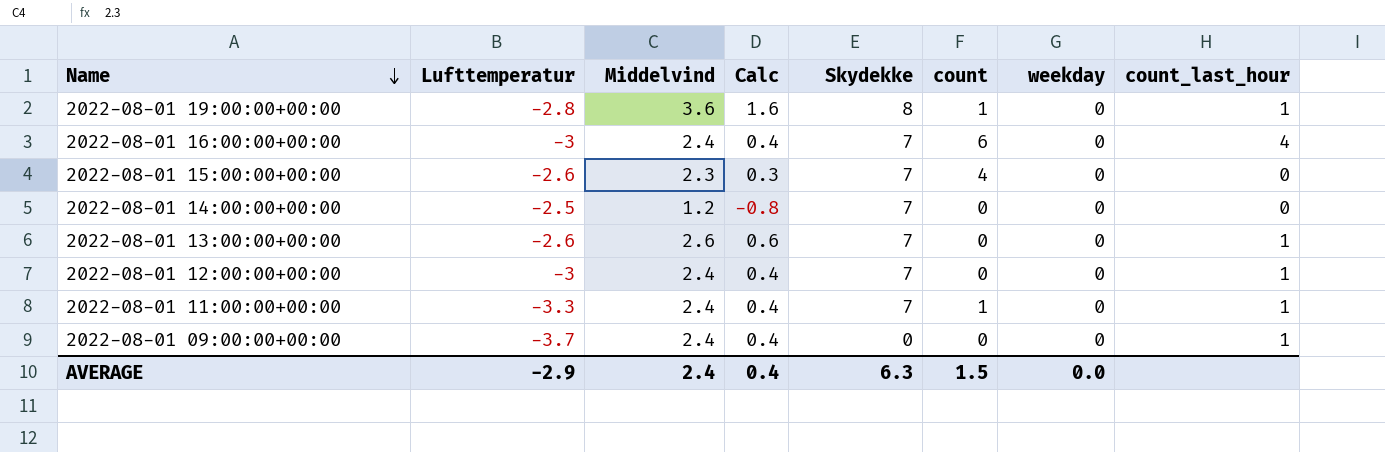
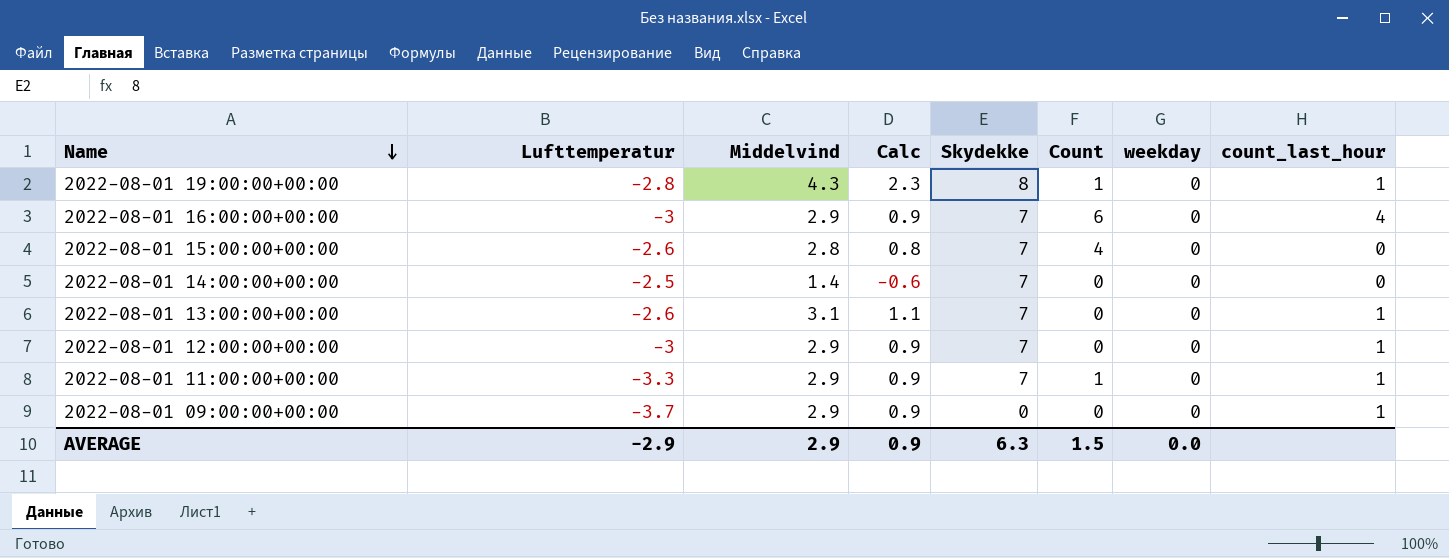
column name: count -> Count
2022-08-01 19:00:00+00:00 | Middelvind: 3.6 -> 4.3
2022-08-01 19:00:00+00:00 | Calc: 1.6 -> 2.3
2022-08-01 16:00:00+00:00 | Middelvind: 2.4 -> 2.9
2022-08-01 16:00:00+00:00 | Calc: 0.4 -> 0.9
2022-08-01 15:00:00+00:00 | Middelvind: 2.3 -> 2.8
2022-08-01 15:00:00+00:00 | Calc: 0.3 -> 0.8
2022-08-01 14:00:00+00:00 | Middelvind: 1.2 -> 1.4
2022-08-01 14:00:00+00:00 | Calc: -0.8 -> -0.6
2022-08-01 13:00:00+00:00 | Middelvind: 2.6 -> 3.1
2022-08-01 13:00:00+00:00 | Calc: 0.6 -> 1.1
2022-08-01 12:00:00+00:00 | Middelvind: 2.4 -> 2.9
2022-08-01 12:00:00+00:00 | Calc: 0.4 -> 0.9
2022-08-01 11:00:00+00:00 | Middelvind: 2.4 -> 2.9
2022-08-01 11:00:00+00:00 | Calc: 0.4 -> 0.9
2022-08-01 09:00:00+00:00 | Middelvind: 2.4 -> 2.9
2022-08-01 09:00:00+00:00 | Calc: 0.4 -> 0.9
AVERAGE | Middelvind: 2.4 -> 2.9
AVERAGE | Calc: 0.4 -> 0.9

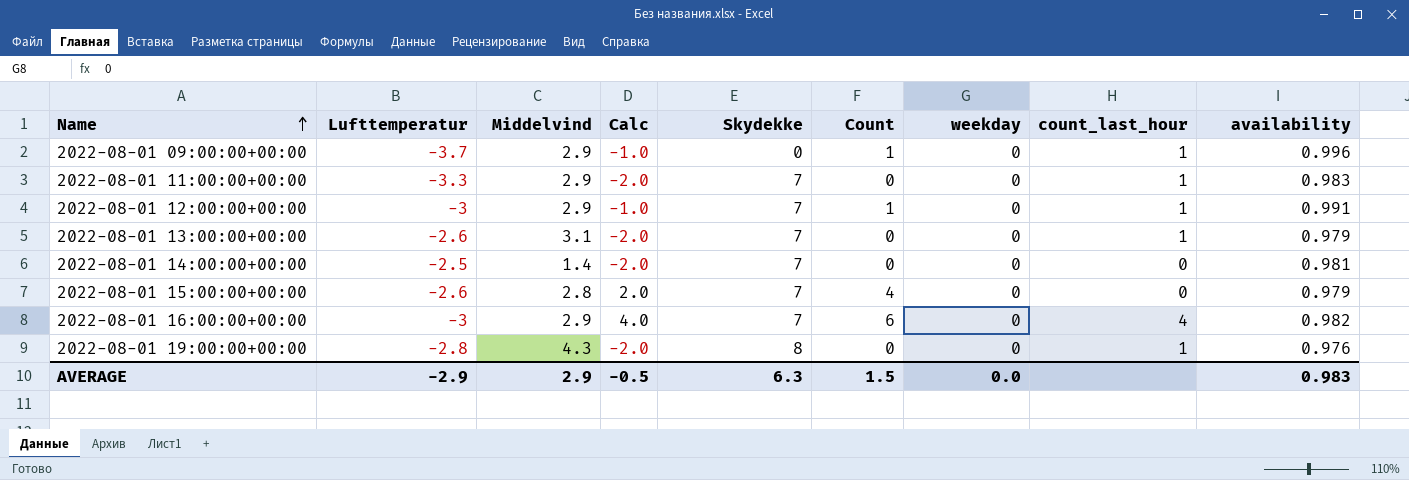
row order: Name descending -> Name ascending
column Calc | formula: [Middelvind] - 2 -> [Count] - 2
column availability | position: none -> 9
2022-08-01 09:00:00+00:00 | Count: 0 -> 1
2022-08-01 11:00:00+00:00 | Count: 1 -> 0
2022-08-01 12:00:00+00:00 | Count: 0 -> 1
2022-08-01 19:00:00+00:00 | Count: 1 -> 0
AVERAGE | Calc: 0.9 -> -0.5

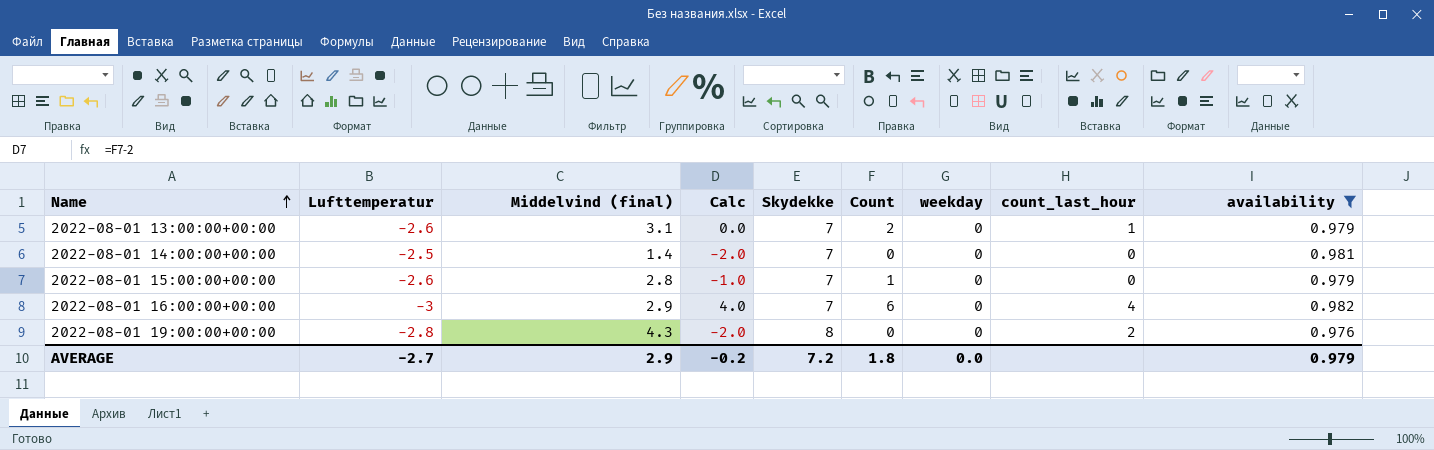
filter: none -> availability <= 0.982
column name: Middelvind -> Middelvind (final)
2022-08-01 13:00:00+00:00 | Calc: -2.0 -> 0.0
2022-08-01 13:00:00+00:00 | Count: 0 -> 2
2022-08-01 15:00:00+00:00 | Calc: 2.0 -> -1.0
2022-08-01 15:00:00+00:00 | Count: 4 -> 1
2022-08-01 19:00:00+00:00 | count_last_hour: 1 -> 2
AVERAGE | Lufttemperatur: -2.9 -> -2.7
AVERAGE | Calc: -0.5 -> -0.2
AVERAGE | Skydekke: 6.3 -> 7.2
AVERAGE | Count: 1.5 -> 1.8
AVERAGE | availability: 0.983 -> 0.979

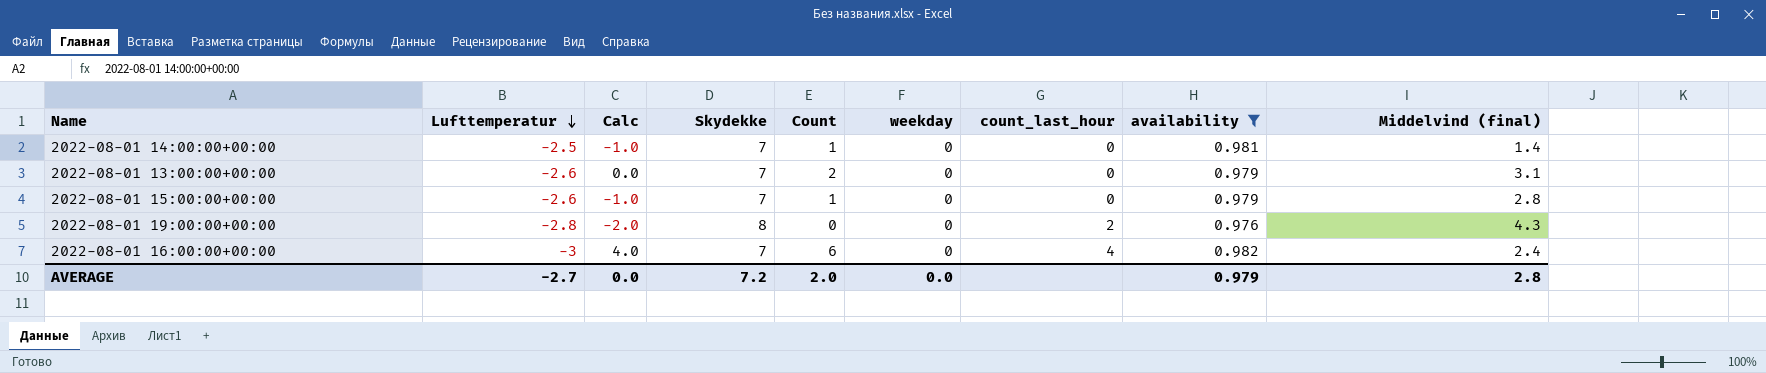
row order: Name ascending -> Lufttemperatur descending
column Middelvind (final) | position: 3 -> 9
2022-08-01 14:00:00+00:00 | Calc: -2.0 -> -1.0
2022-08-01 14:00:00+00:00 | Count: 0 -> 1
2022-08-01 13:00:00+00:00 | count_last_hour: 1 -> 0
2022-08-01 16:00:00+00:00 | Middelvind (final): 2.9 -> 2.4
AVERAGE | Calc: -0.2 -> 0.0
AVERAGE | Count: 1.8 -> 2.0
AVERAGE | Middelvind (final): 2.9 -> 2.8

